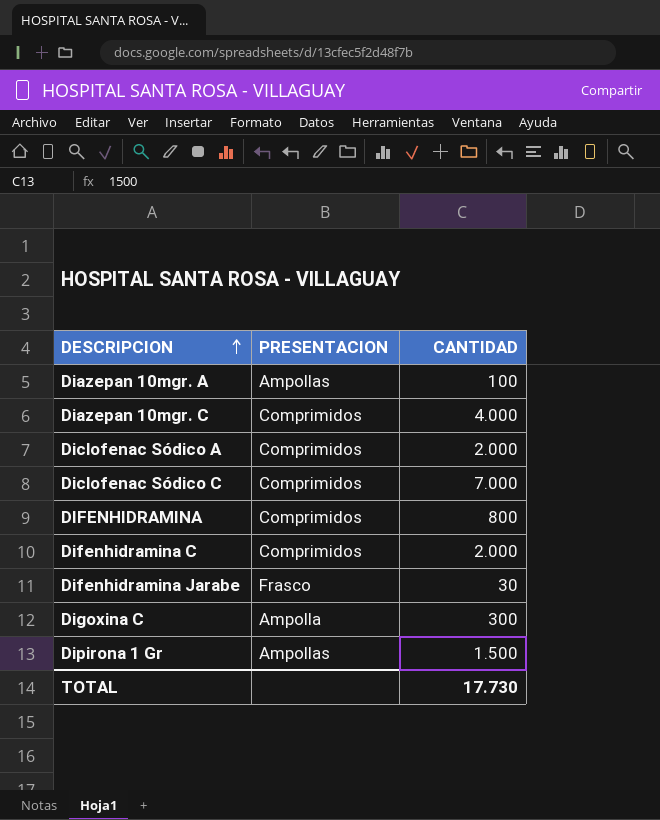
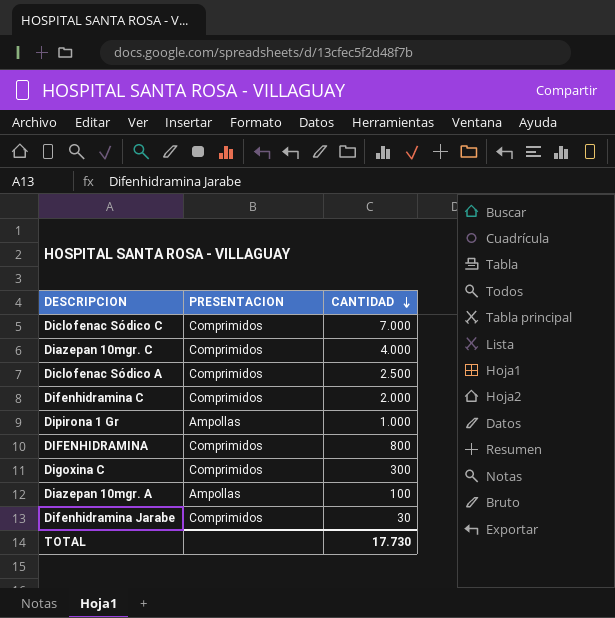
row order: DESCRIPCION ascending -> CANTIDAD descending
Diclofenac Sódico A | CANTIDAD: 2.000 -> 2.500
Dipirona 1 Gr | CANTIDAD: 1.500 -> 1.000
Digoxina C | PRESENTACION: Ampolla -> Comprimidos
Difenhidramina Jarabe | PRESENTACION: Frasco -> Comprimidos

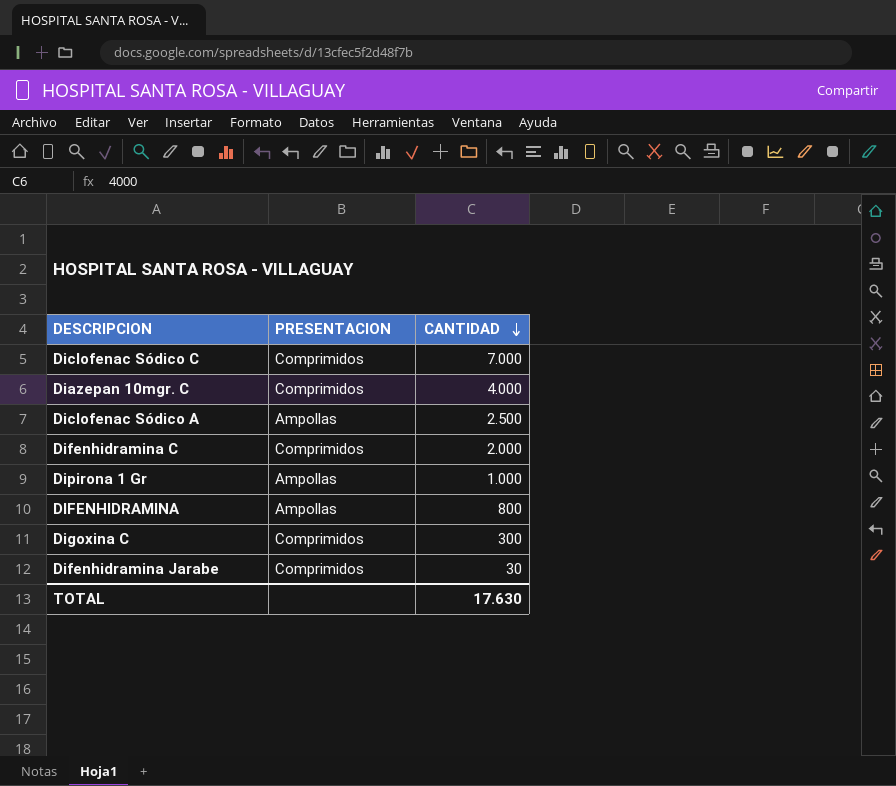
row Diazepan 10mgr. A: Ampollas | 100 -> none
Diclofenac Sódico A | PRESENTACION: Comprimidos -> Ampollas
DIFENHIDRAMINA | PRESENTACION: Comprimidos -> Ampollas
TOTAL | CANTIDAD: 17.730 -> 17.630

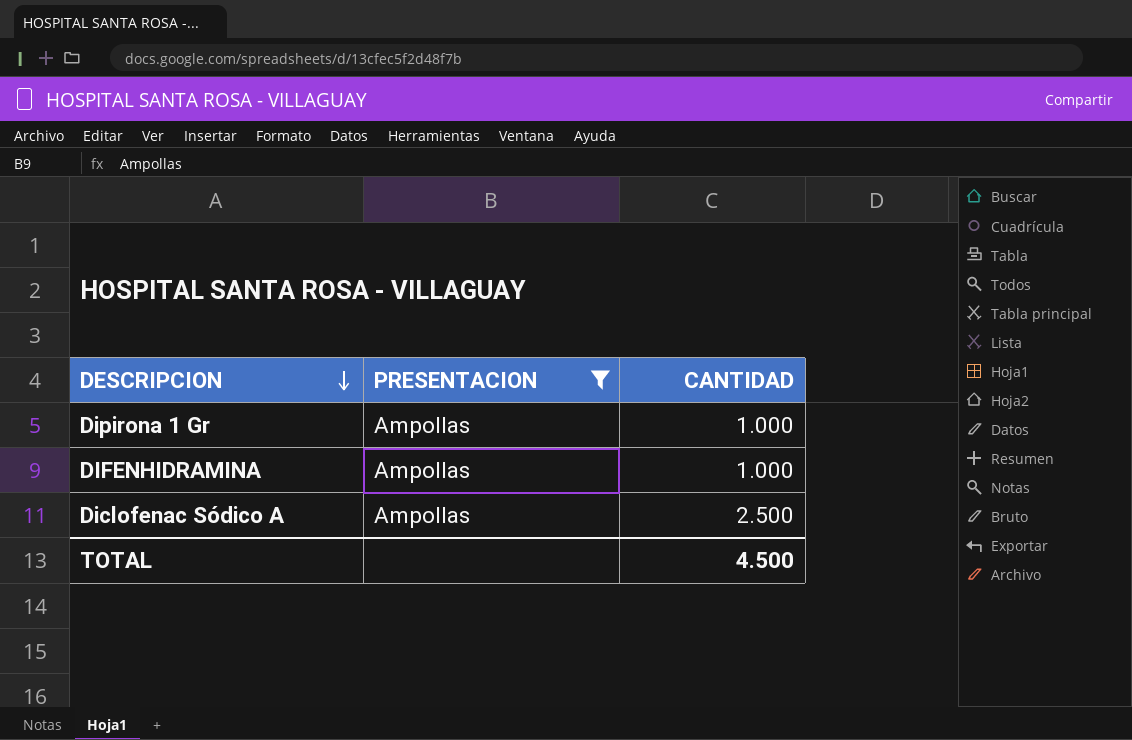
filter: none -> PRESENTACION = Ampollas
row order: CANTIDAD descending -> DESCRIPCION descending
DIFENHIDRAMINA | CANTIDAD: 800 -> 1.000
TOTAL | CANTIDAD: 17.630 -> 4.500

